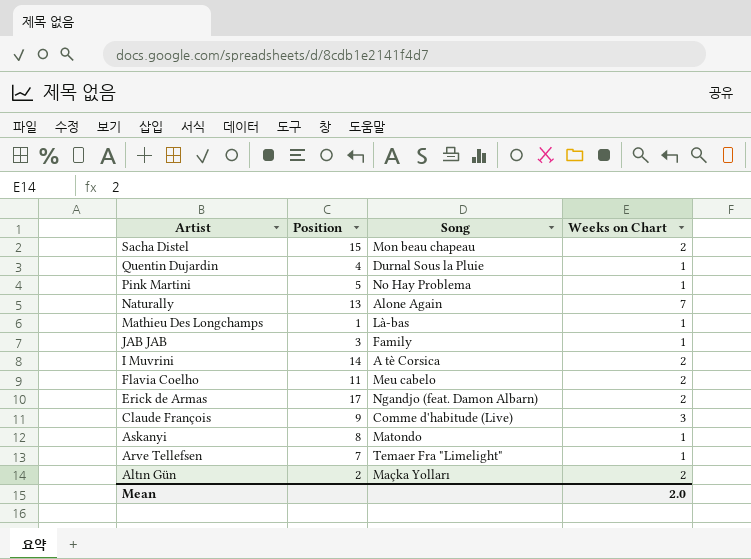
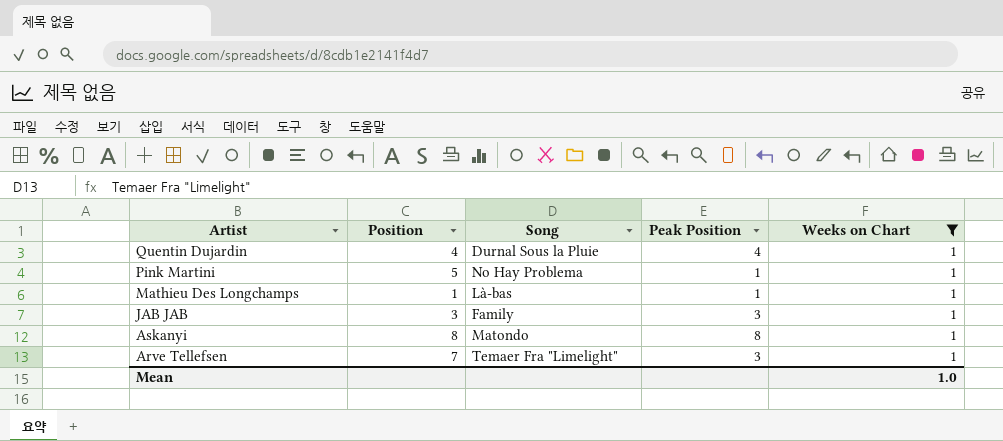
filter: none -> Weeks on Chart = 1
column Peak Position | position: none -> 4
Mean | Weeks on Chart: 2.0 -> 1.0

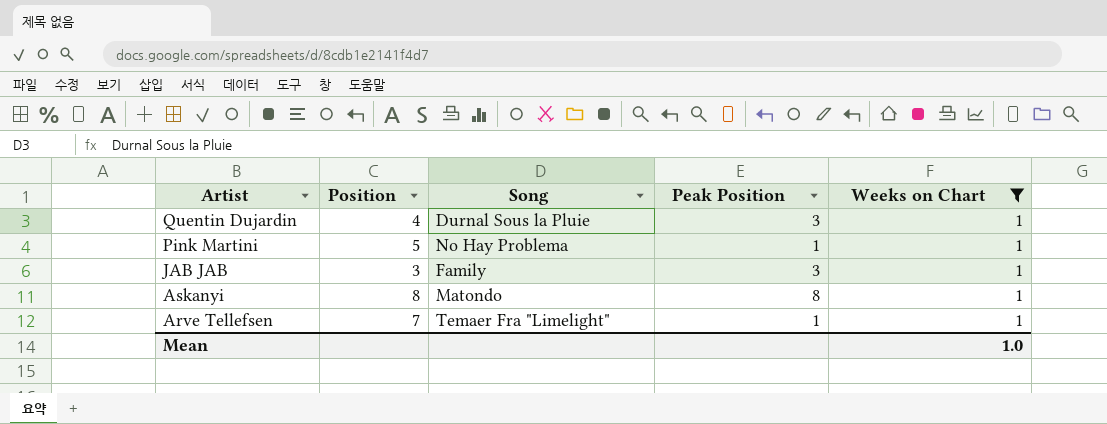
row Mathieu Des Longchamps: 1 | Là-bas | 1 | 1 -> none
Quentin Dujardin | Peak Position: 4 -> 3
Arve Tellefsen | Peak Position: 3 -> 1

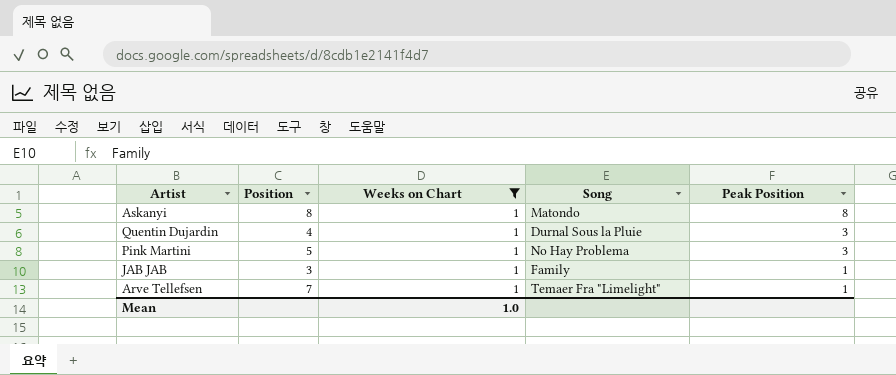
row order: Artist descending -> Peak Position descending
column Weeks on Chart | position: 5 -> 3
Pink Martini | Peak Position: 1 -> 3
JAB JAB | Peak Position: 3 -> 1

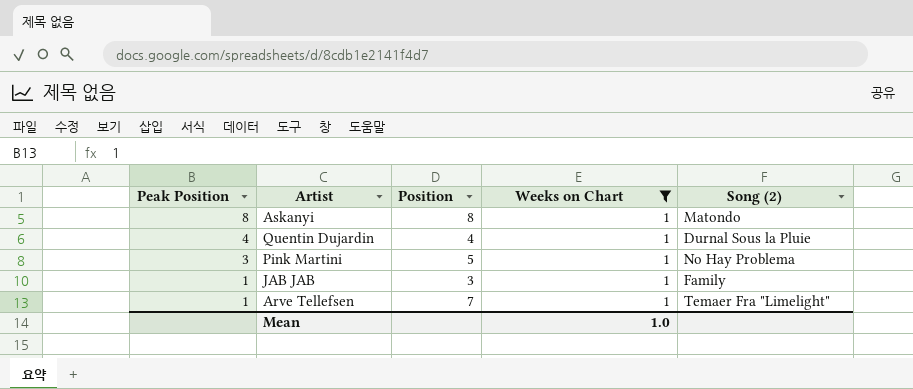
column Peak Position | position: 5 -> 1
column name: Song -> Song (2)
Quentin Dujardin | Peak Position: 3 -> 4

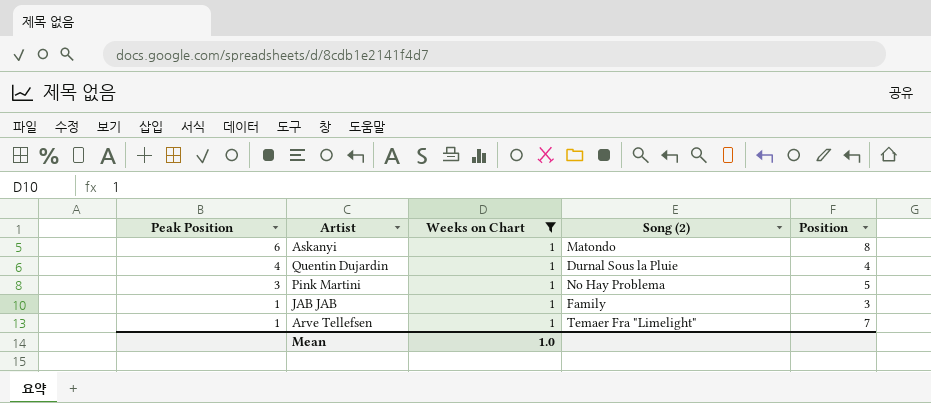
column Position | position: 3 -> 5
Askanyi | Peak Position: 8 -> 6

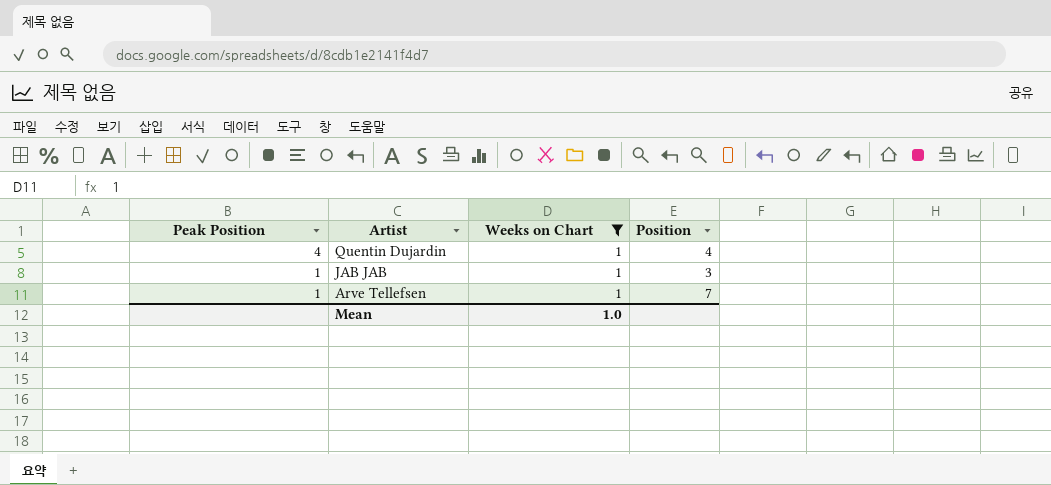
column Song (2) | position: 4 -> none
row Askanyi: 6 | 1 | Matondo | 8 -> none
row Pink Martini: 3 | 1 | No Hay Problema | 5 -> none

